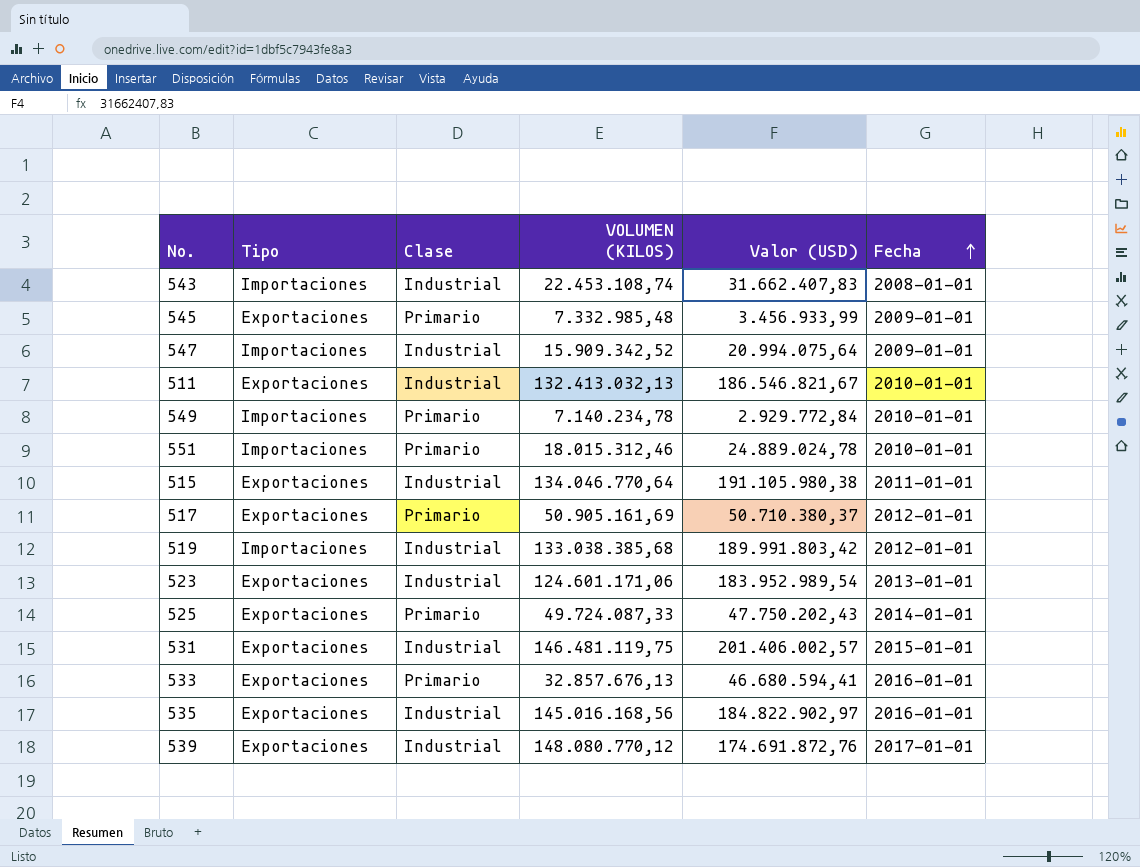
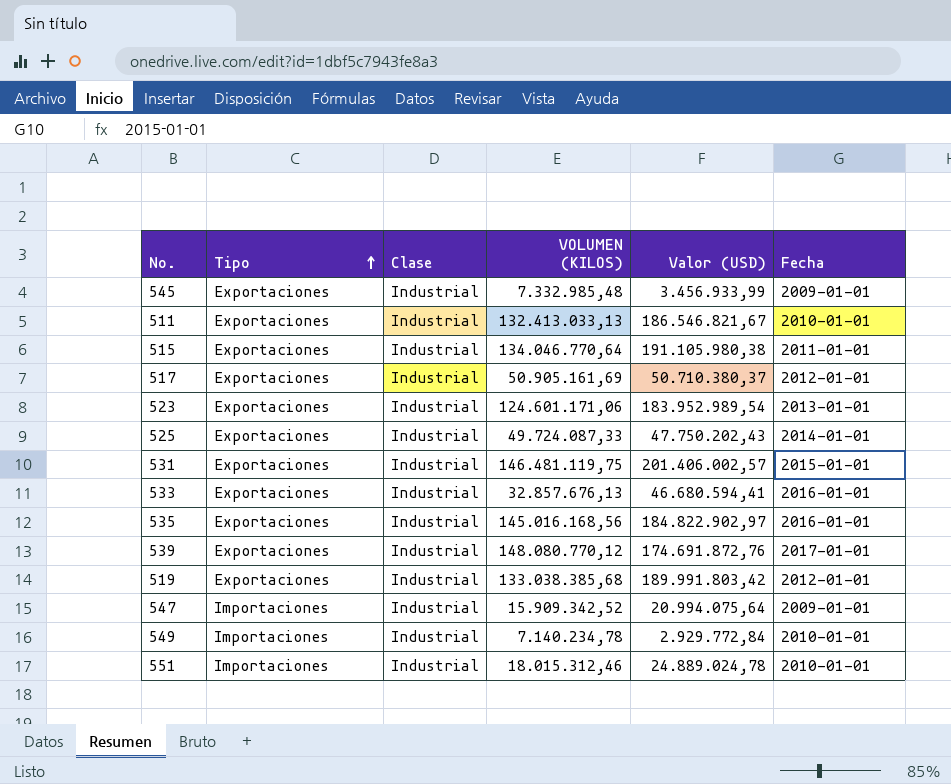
row order: Fecha ascending -> Tipo ascending
row 543: Importaciones | Industrial | 22.453.108,74 | 31.662.407,83 | 2008-01-01 -> none
545 | Clase: Primario -> Industrial
511 | VOLUMEN (KILOS): 132.413.032,13 -> 132.413.033,13
517 | Clase: Primario -> Industrial
525 | Clase: Primario -> Industrial
533 | Clase: Primario -> Industrial
519 | Tipo: Importaciones -> Exportaciones
549 | Clase: Primario -> Industrial
551 | Clase: Primario -> Industrial

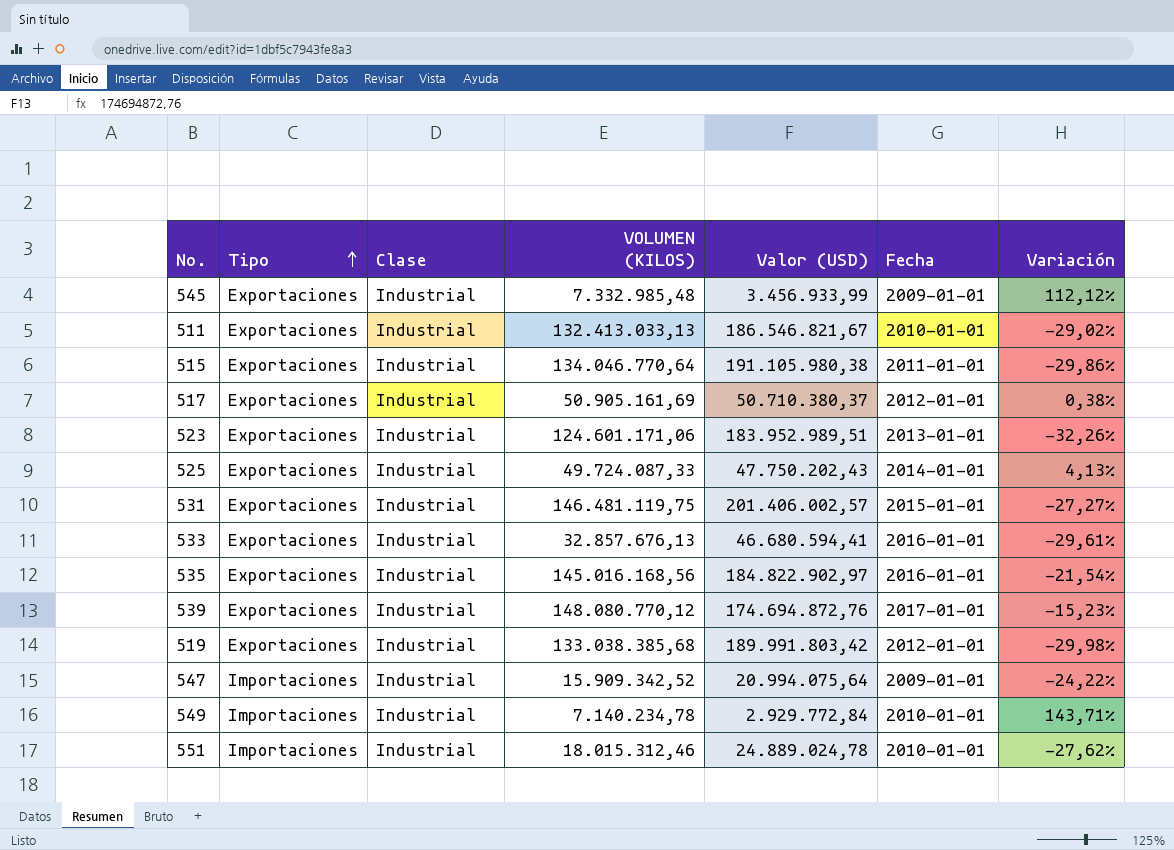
column Variación | formula: none -> ([VOLUMEN (KILOS)] - [Valor (USD)]) / [Valor (USD)]
523 | Valor (USD): 183.952.989,54 -> 183.952.989,51
539 | Valor (USD): 174.691.872,76 -> 174.694.872,76

